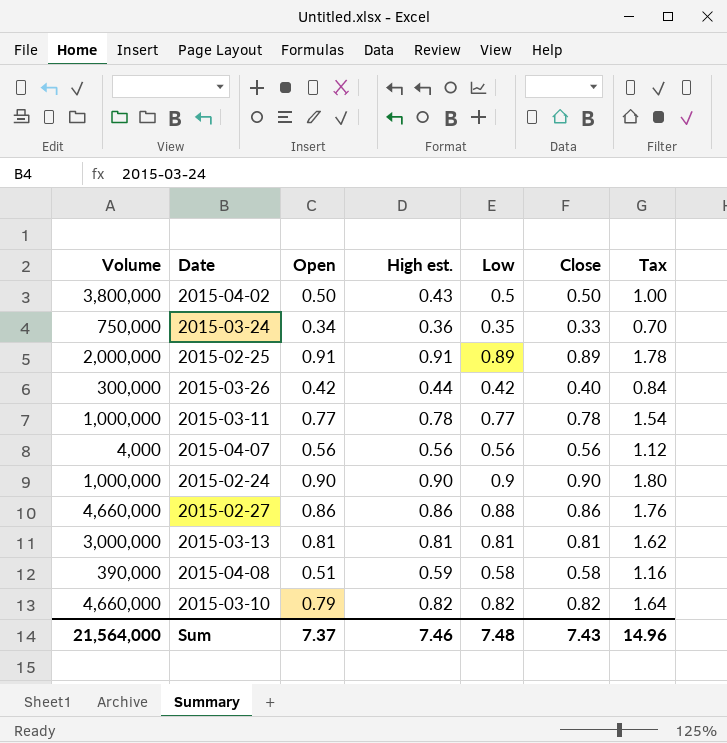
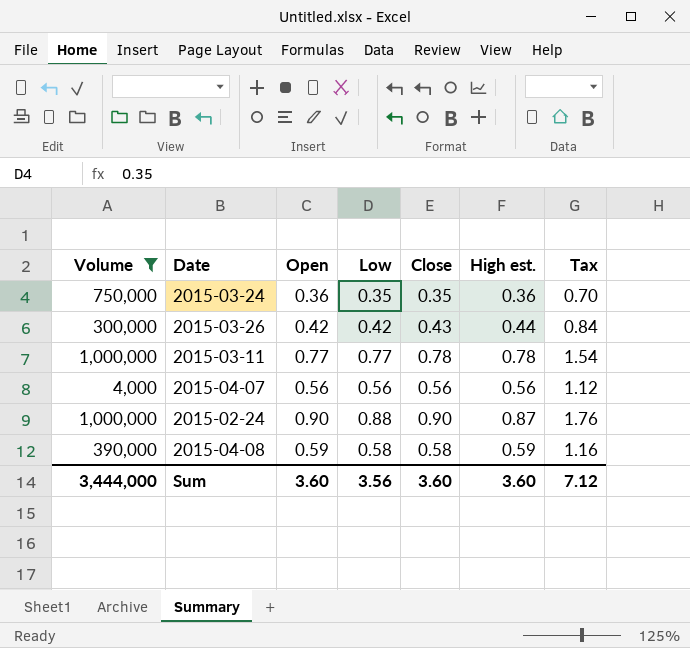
filter: none -> Volume <= 1,000,000
column High est. | position: 4 -> 6
2015-03-24 | Open: 0.34 -> 0.36
2015-03-24 | Close: 0.33 -> 0.35
2015-03-26 | Close: 0.40 -> 0.43
2015-02-24 | Low: 0.9 -> 0.88
2015-02-24 | High est.: 0.90 -> 0.87
2015-02-24 | Tax: 1.80 -> 1.76
2015-04-08 | Open: 0.51 -> 0.59
Sum | Volume: 21,564,000 -> 3,444,000
Sum | Open: 7.37 -> 3.60
Sum | Low: 7.48 -> 3.56
Sum | Close: 7.43 -> 3.60
Sum | High est.: 7.46 -> 3.60
Sum | Tax: 14.96 -> 7.12

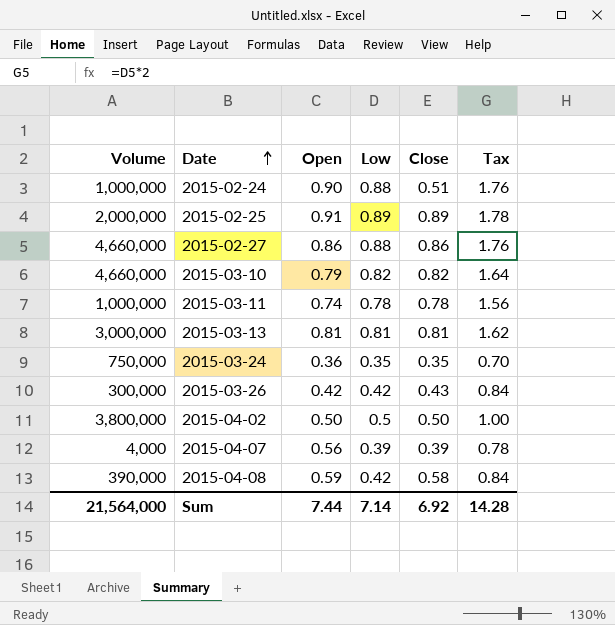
filter: Volume <= 1,000,000 -> none
row order: none -> Date ascending
column High est. | position: 6 -> none
2015-02-24 | Close: 0.90 -> 0.51
2015-03-11 | Open: 0.77 -> 0.74
2015-03-11 | Low: 0.77 -> 0.78
2015-03-11 | Tax: 1.54 -> 1.56
2015-04-07 | Low: 0.56 -> 0.39
2015-04-07 | Close: 0.56 -> 0.39
2015-04-07 | Tax: 1.12 -> 0.78
2015-04-08 | Low: 0.58 -> 0.42
2015-04-08 | Tax: 1.16 -> 0.84
Sum | Volume: 3,444,000 -> 21,564,000
Sum | Open: 3.60 -> 7.44
Sum | Low: 3.56 -> 7.14
Sum | Close: 3.60 -> 6.92
Sum | Tax: 7.12 -> 14.28

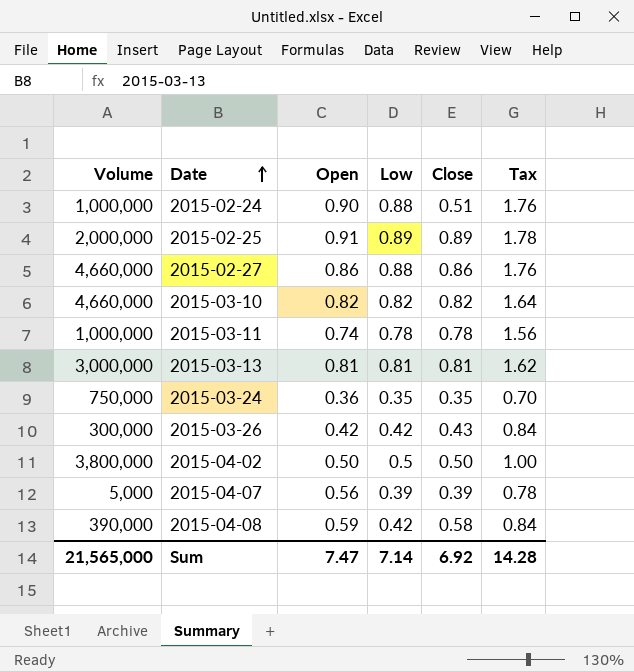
2015-03-10 | Open: 0.79 -> 0.82
2015-04-07 | Volume: 4,000 -> 5,000
Sum | Volume: 21,564,000 -> 21,565,000
Sum | Open: 7.44 -> 7.47

